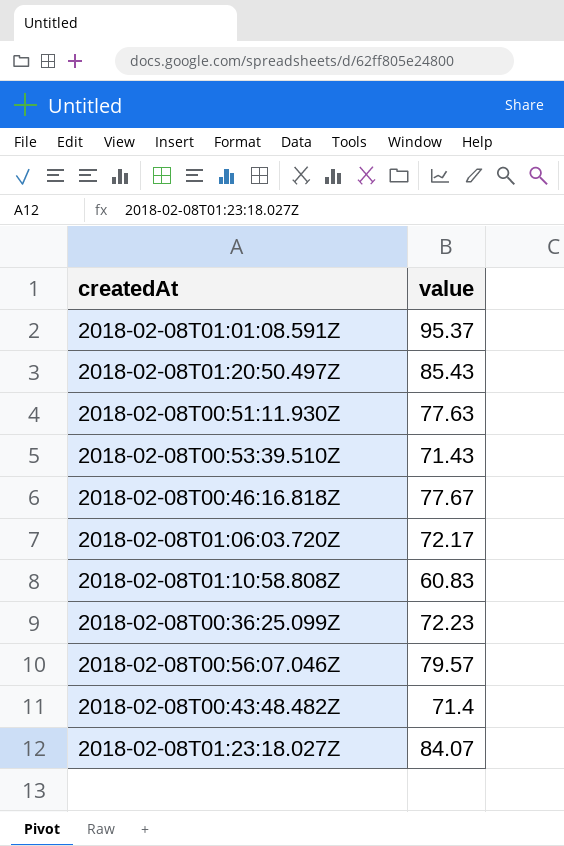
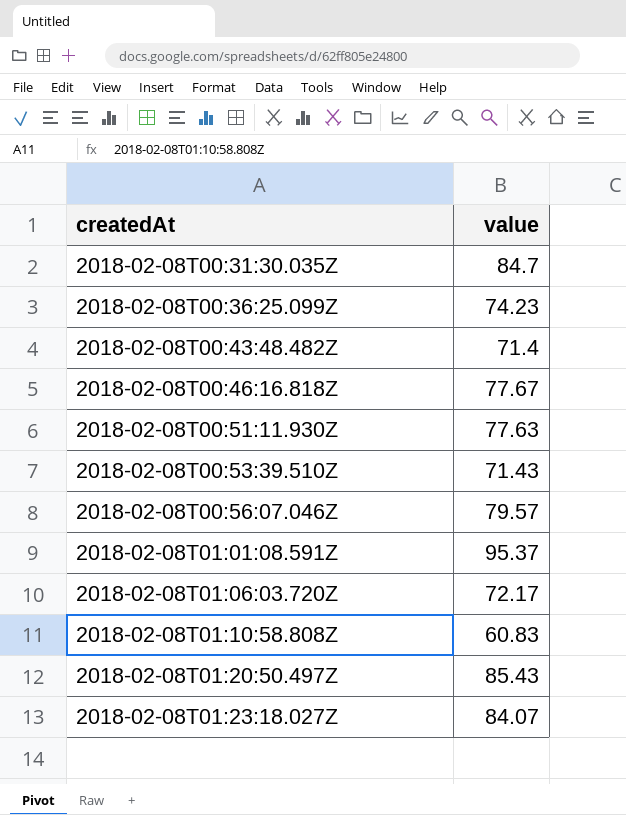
row order: none -> createdAt ascending
row 2018-02-08T00:31:30.035Z: none -> 84.7
2018-02-08T00:36:25.099Z | value: 72.23 -> 74.23

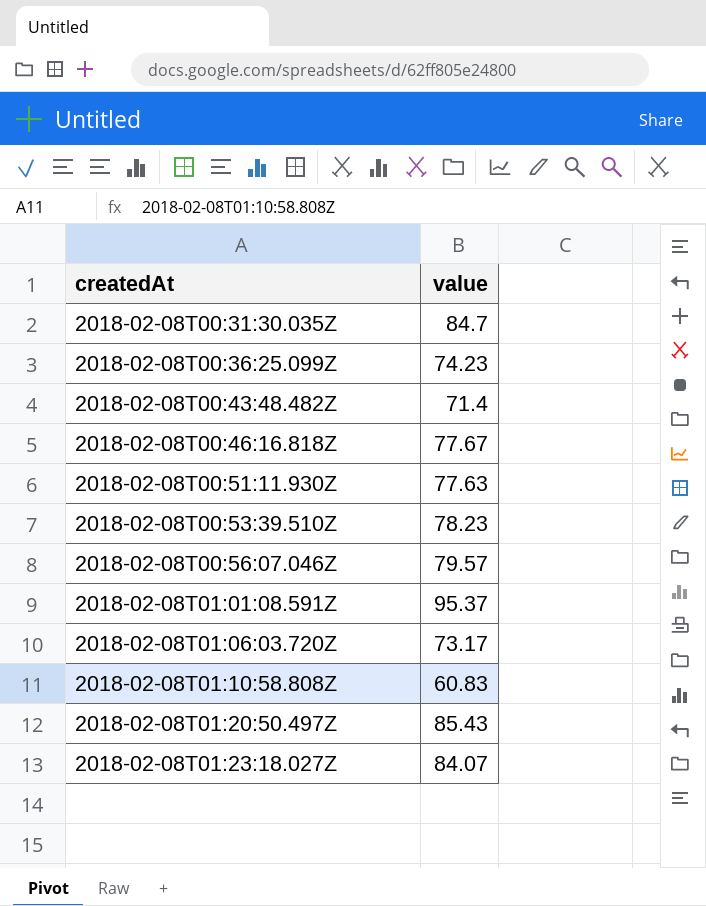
2018-02-08T00:53:39.510Z | value: 71.43 -> 78.23
2018-02-08T01:06:03.720Z | value: 72.17 -> 73.17

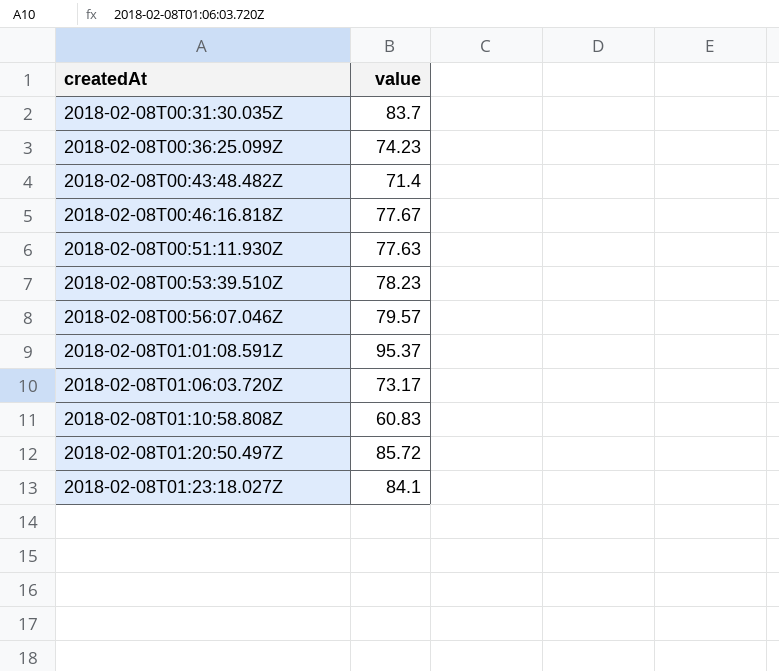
2018-02-08T00:31:30.035Z | value: 84.7 -> 83.7
2018-02-08T01:20:50.497Z | value: 85.43 -> 85.72
2018-02-08T01:23:18.027Z | value: 84.07 -> 84.1

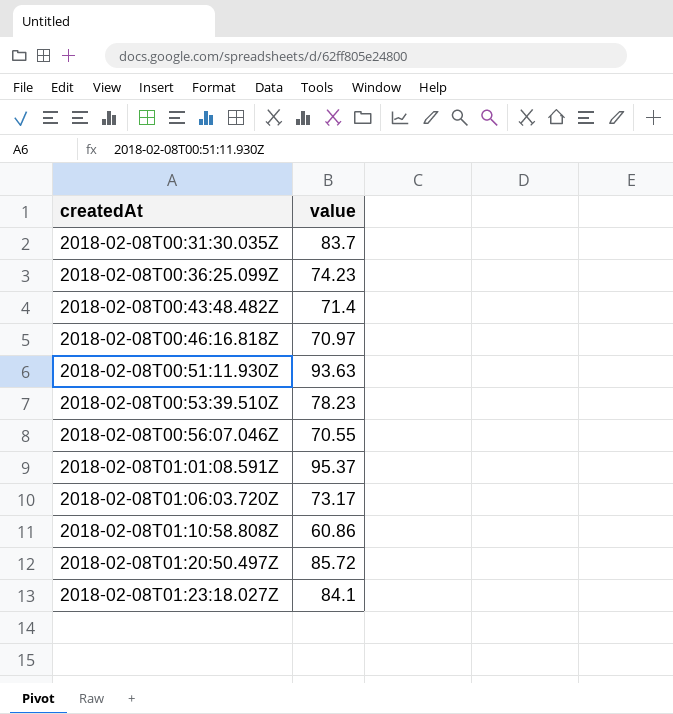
2018-02-08T00:46:16.818Z | value: 77.67 -> 70.97
2018-02-08T00:51:11.930Z | value: 77.63 -> 93.63
2018-02-08T00:56:07.046Z | value: 79.57 -> 70.55
2018-02-08T01:10:58.808Z | value: 60.83 -> 60.86

